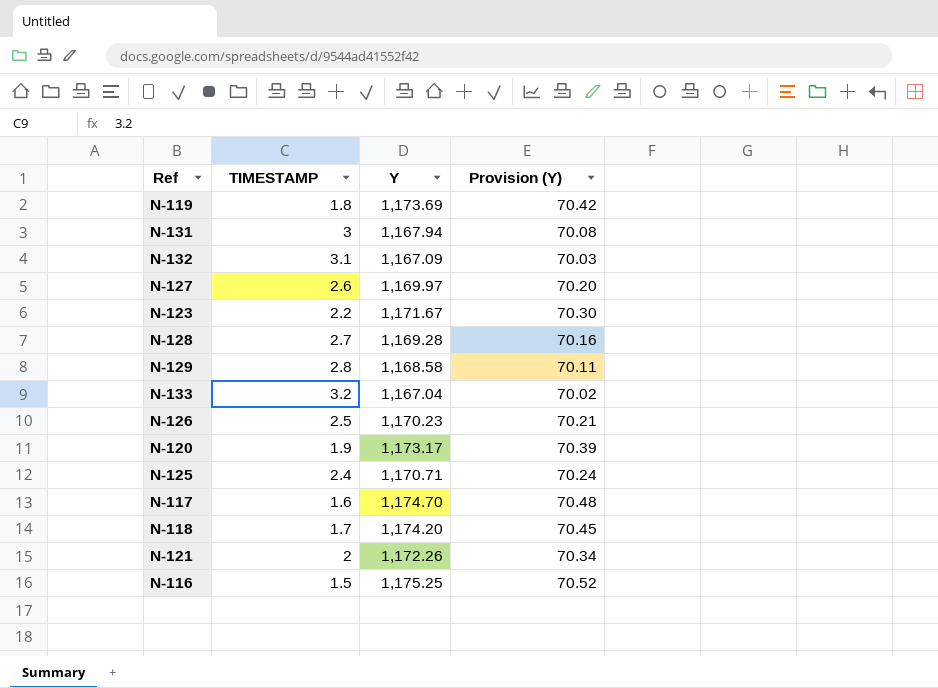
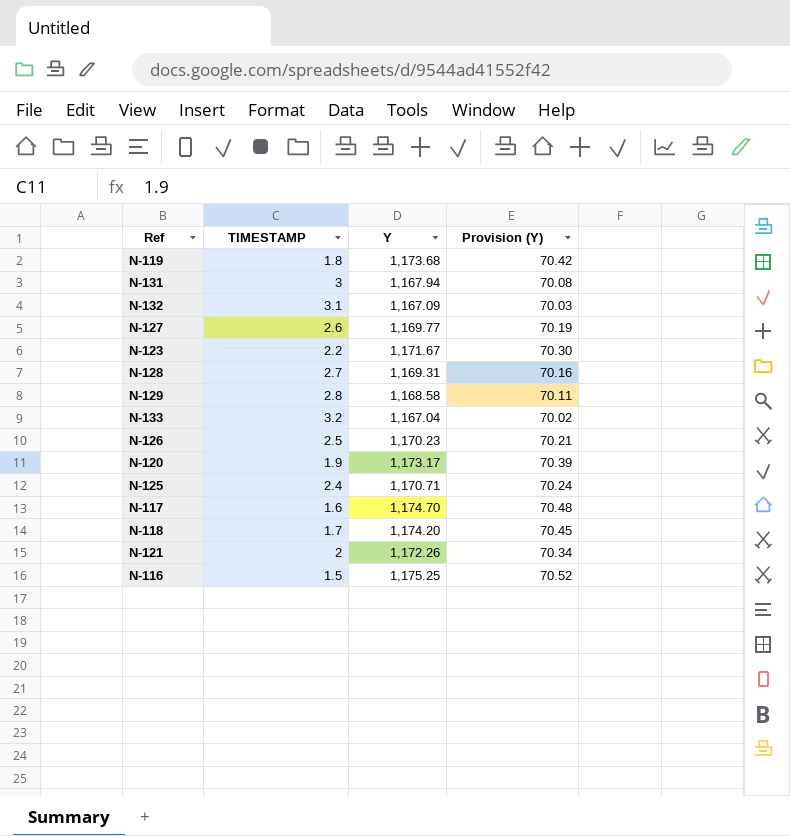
N-119 | Y: 1,173.69 -> 1,173.68
N-127 | Y: 1,169.97 -> 1,169.77
N-127 | Provision (Y): 70.20 -> 70.19
N-128 | Y: 1,169.28 -> 1,169.31

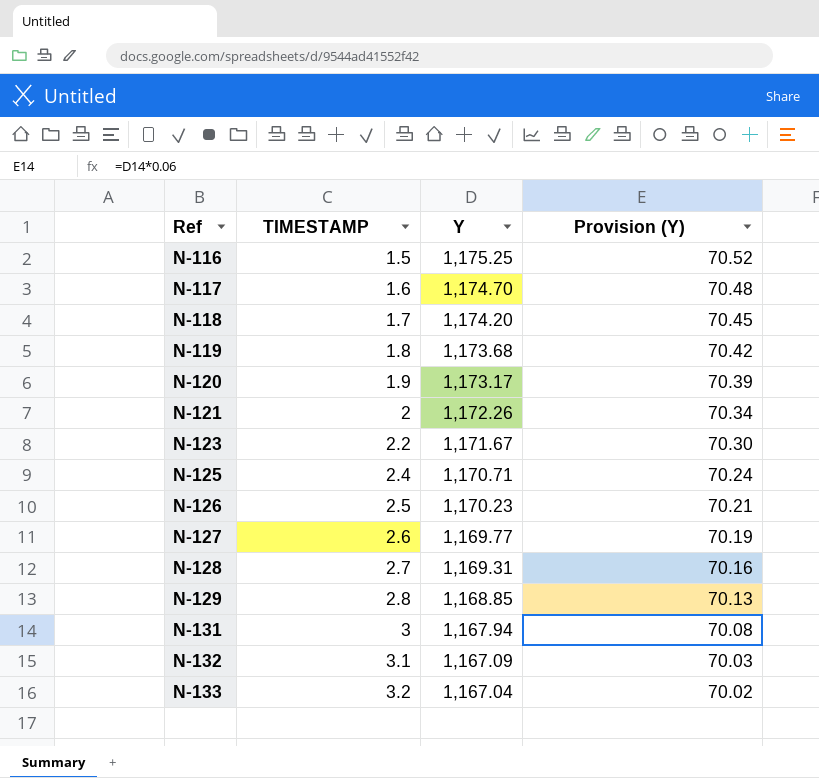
row order: none -> Ref ascending
N-129 | Y: 1,168.58 -> 1,168.85
N-129 | Provision (Y): 70.11 -> 70.13

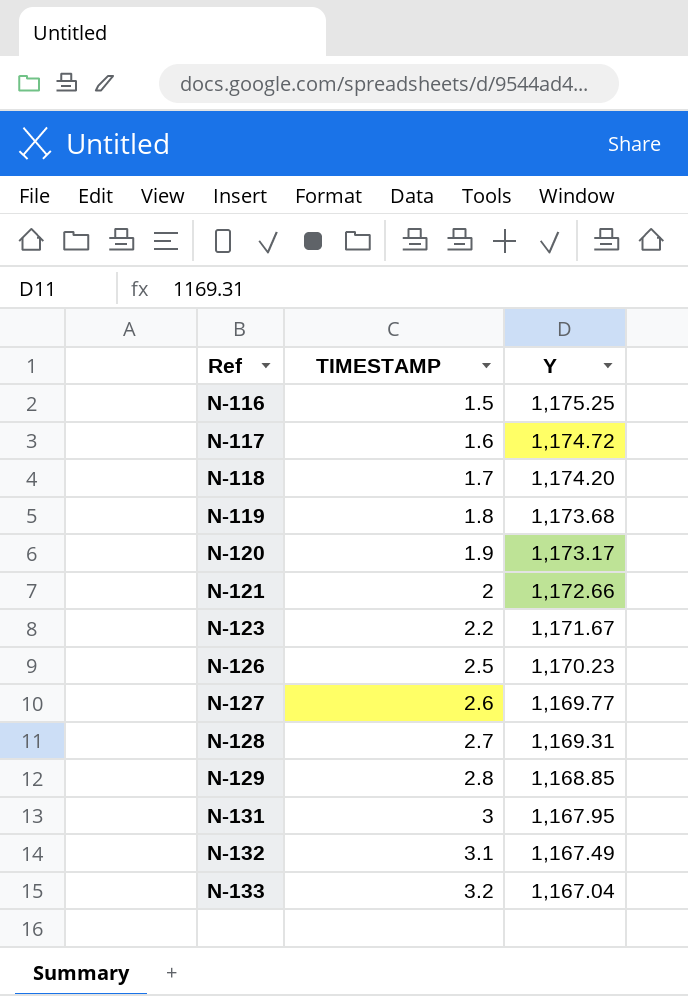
column Provision (Y) | formula: [Y] * 0.06 -> none
row N-125: 2.4 | 1,170.71 | 70.24 -> none
N-117 | Y: 1,174.70 -> 1,174.72
N-121 | Y: 1,172.26 -> 1,172.66
N-131 | Y: 1,167.94 -> 1,167.95
N-132 | Y: 1,167.09 -> 1,167.49

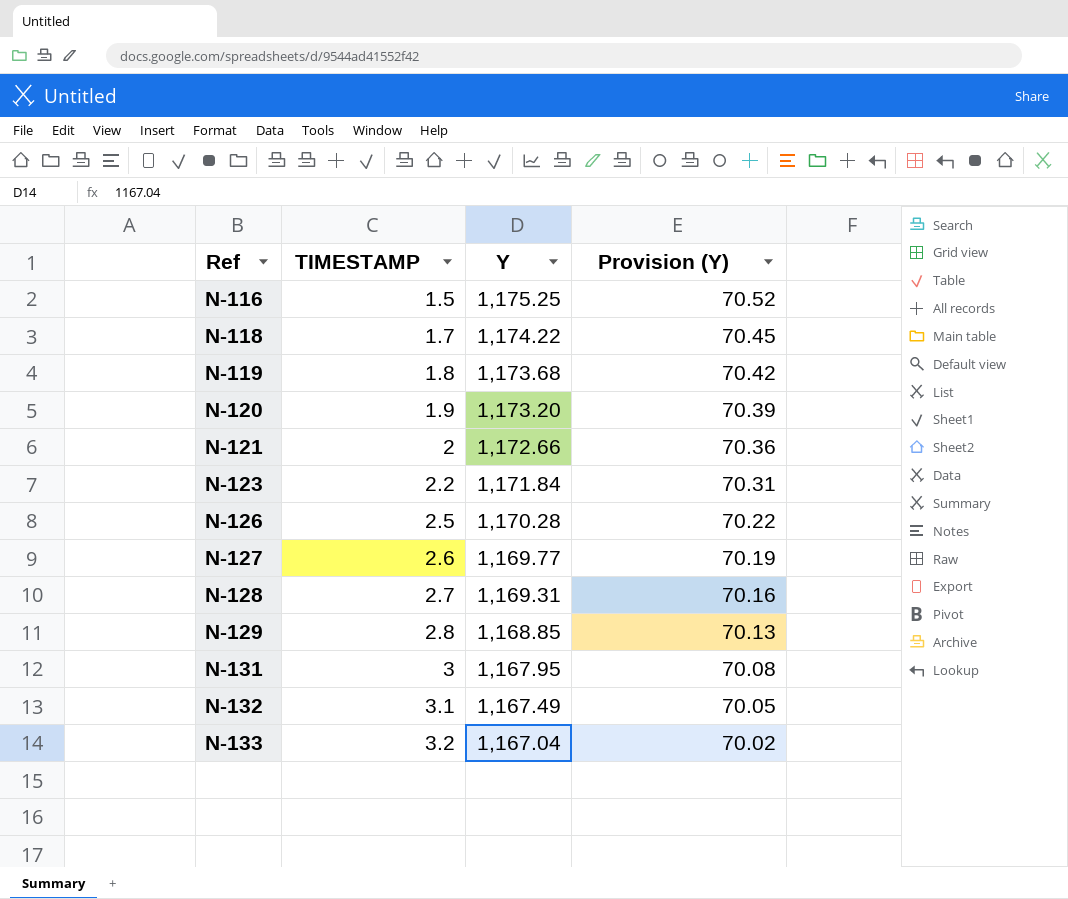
column Provision (Y) | formula: none -> [Y] * 0.06
row N-117: 1.6 | 1,174.72 -> none
N-118 | Y: 1,174.20 -> 1,174.22
N-120 | Y: 1,173.17 -> 1,173.20
N-123 | Y: 1,171.67 -> 1,171.84
N-126 | Y: 1,170.23 -> 1,170.28

